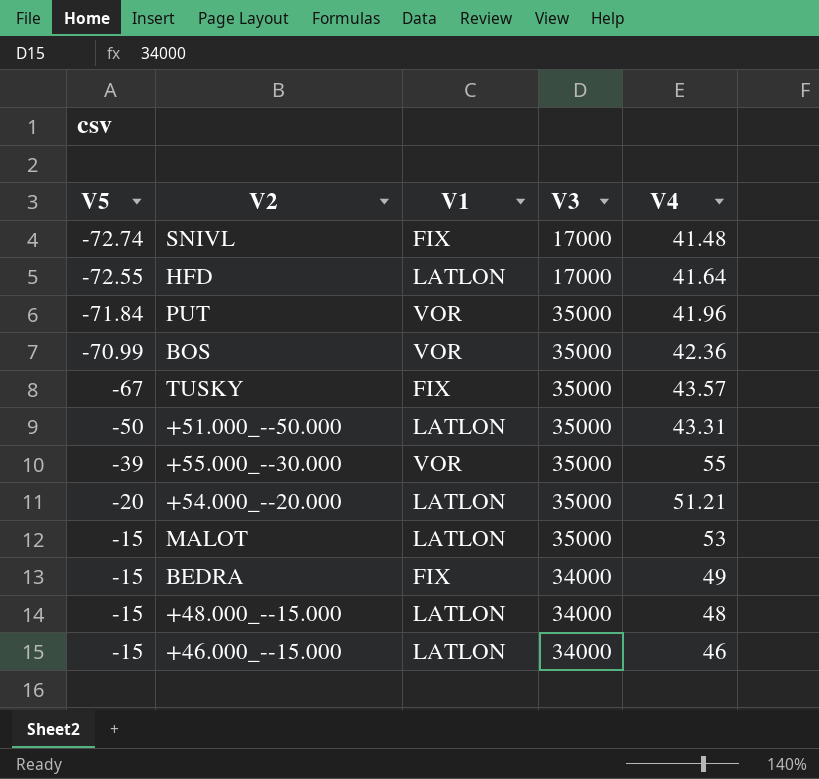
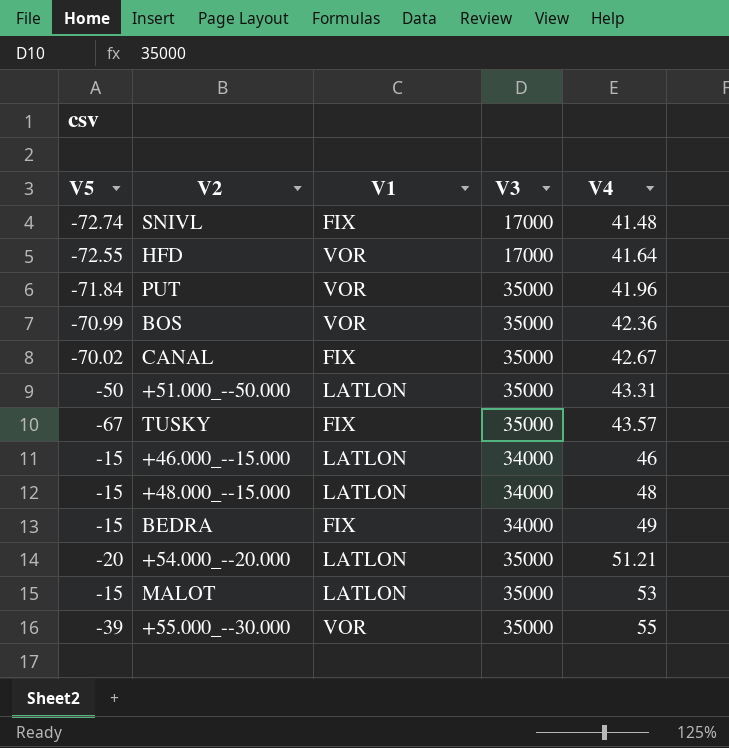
row order: V5 ascending -> V4 ascending
HFD | V1: LATLON -> VOR
row CANAL: none -> -70.02 | FIX | 35000 | 42.67

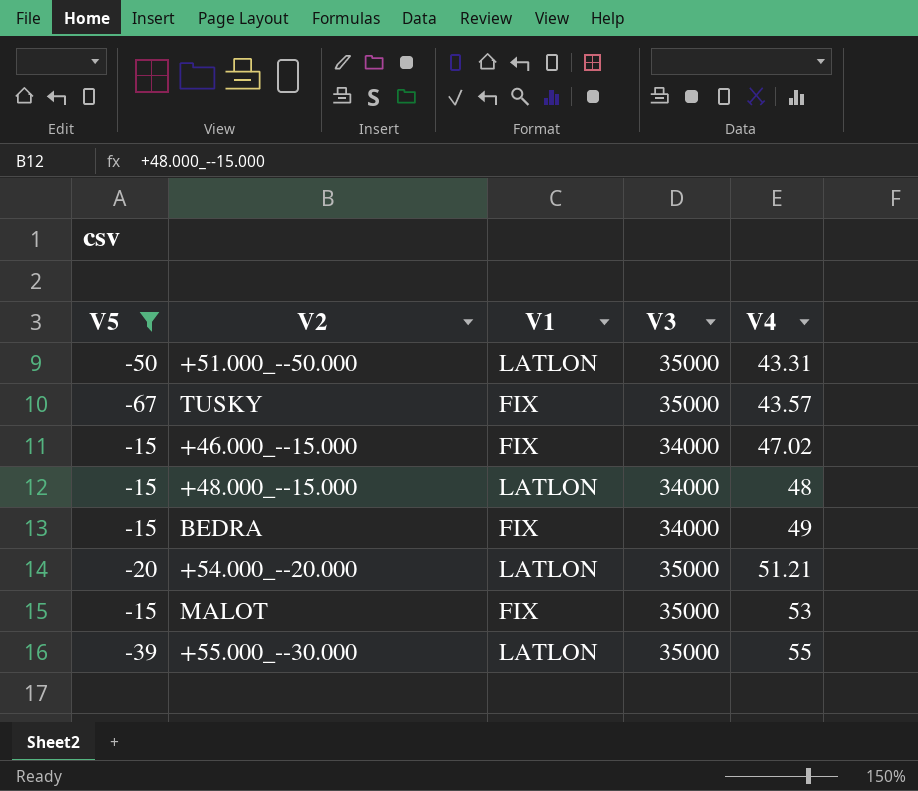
filter: none -> V5 >= -67
+46.000_--15.000 | V1: LATLON -> FIX
+46.000_--15.000 | V4: 46 -> 47.02
MALOT | V1: LATLON -> FIX
+55.000_--30.000 | V1: VOR -> LATLON

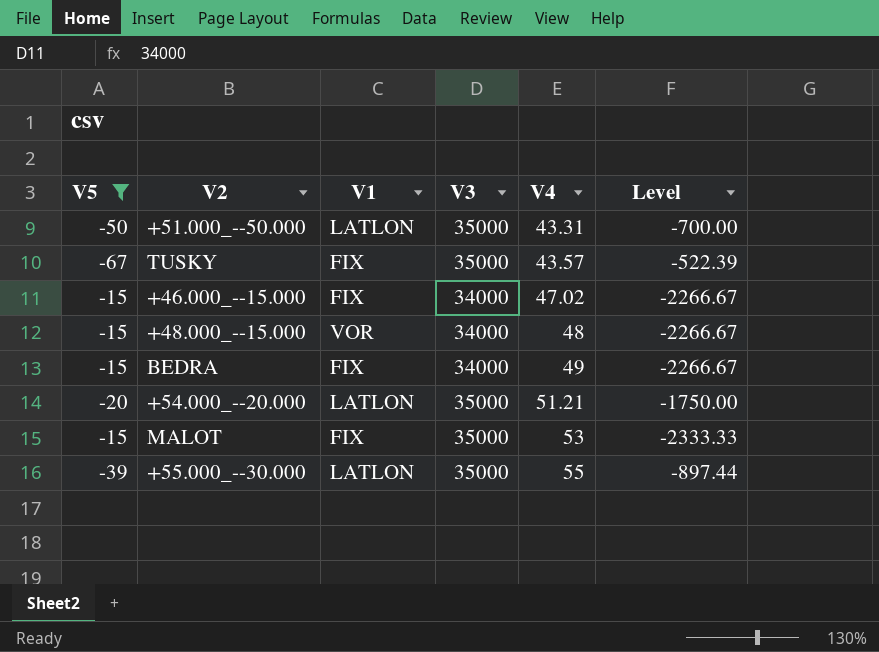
column Level | formula: none -> [V3] / [V5]
+48.000_--15.000 | V1: LATLON -> VOR

